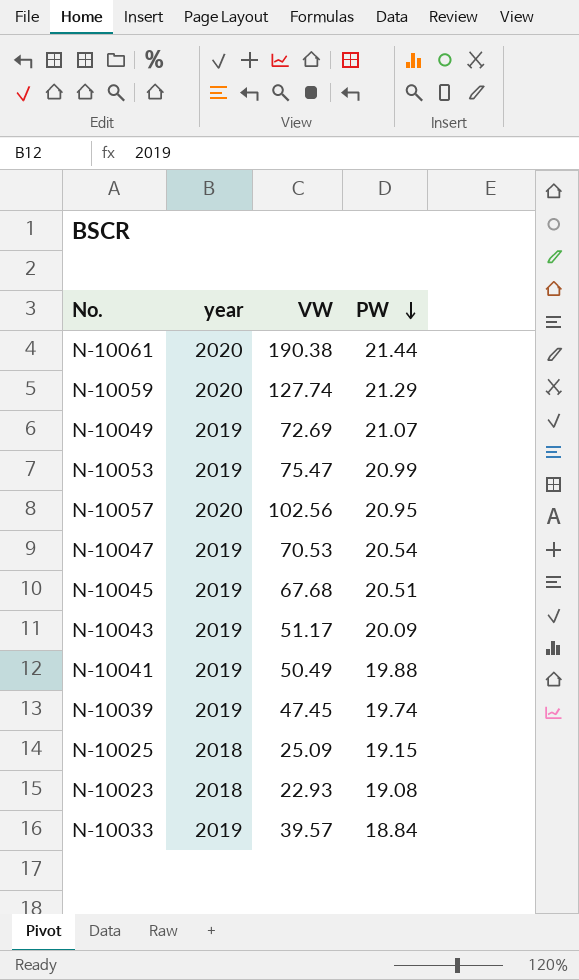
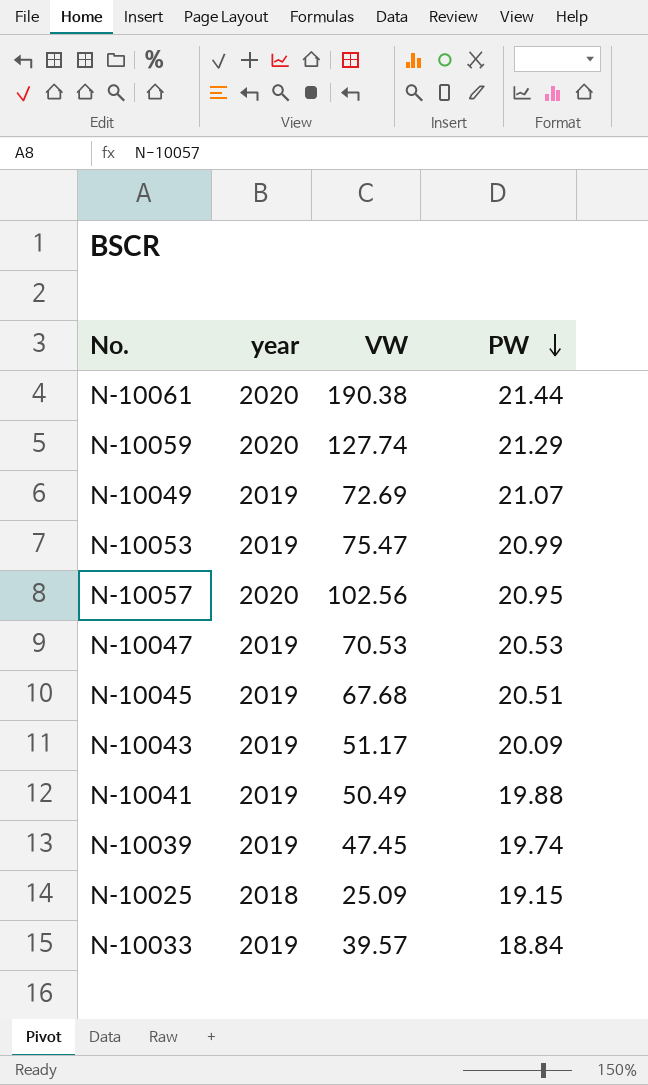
row N-10023: 2018 | 22.93 | 19.08 -> none
N-10047 | PW: 20.54 -> 20.53

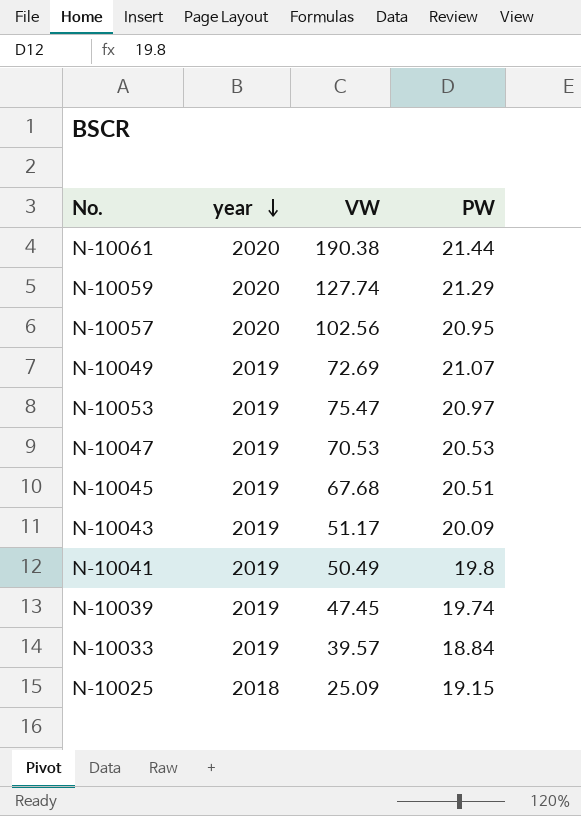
row order: PW descending -> year descending
N-10053 | PW: 20.99 -> 20.97
N-10041 | PW: 19.88 -> 19.8

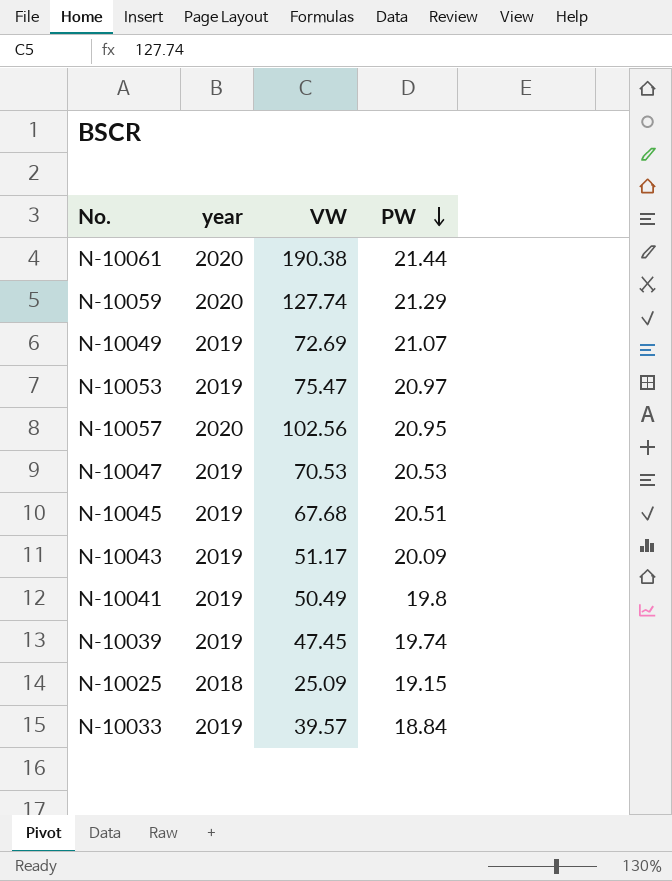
row order: year descending -> PW descending

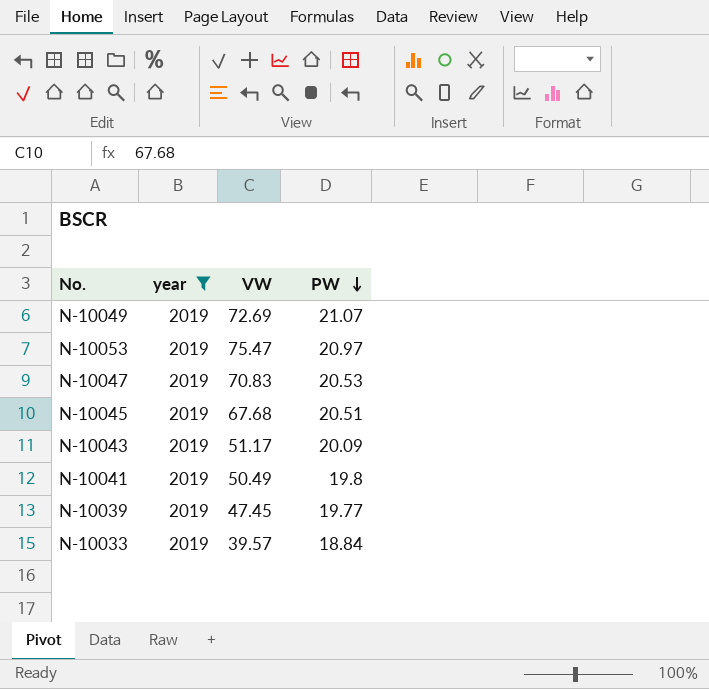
filter: none -> year = 2019
N-10047 | VW: 70.53 -> 70.83
N-10039 | PW: 19.74 -> 19.77

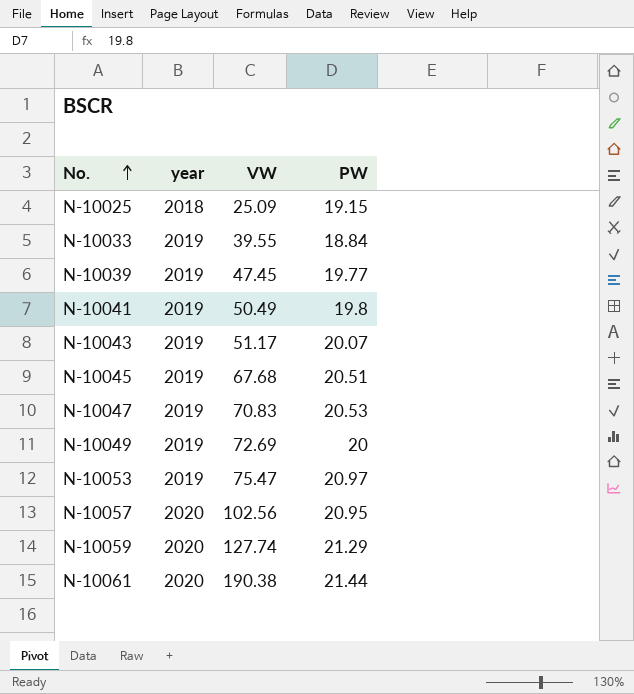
filter: year = 2019 -> none
row order: PW descending -> No. ascending
N-10033 | VW: 39.57 -> 39.55
N-10043 | PW: 20.09 -> 20.07
N-10049 | PW: 21.07 -> 20

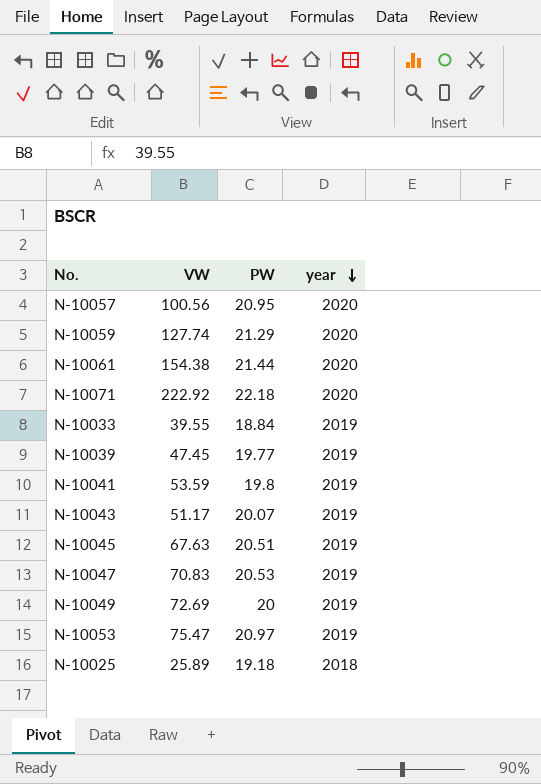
row order: No. ascending -> year descending
column year | position: 2 -> 4
N-10057 | VW: 102.56 -> 100.56
N-10061 | VW: 190.38 -> 154.38
row N-10071: none -> 222.92 | 22.18 | 2020
N-10041 | VW: 50.49 -> 53.59
N-10045 | VW: 67.68 -> 67.63
N-10025 | VW: 25.09 -> 25.89
N-10025 | PW: 19.15 -> 19.18

